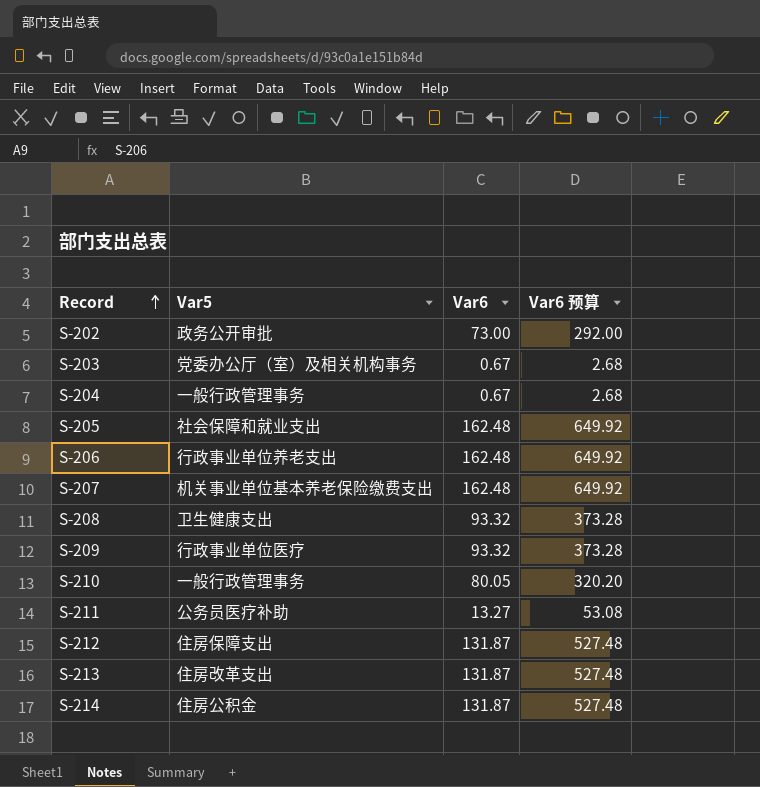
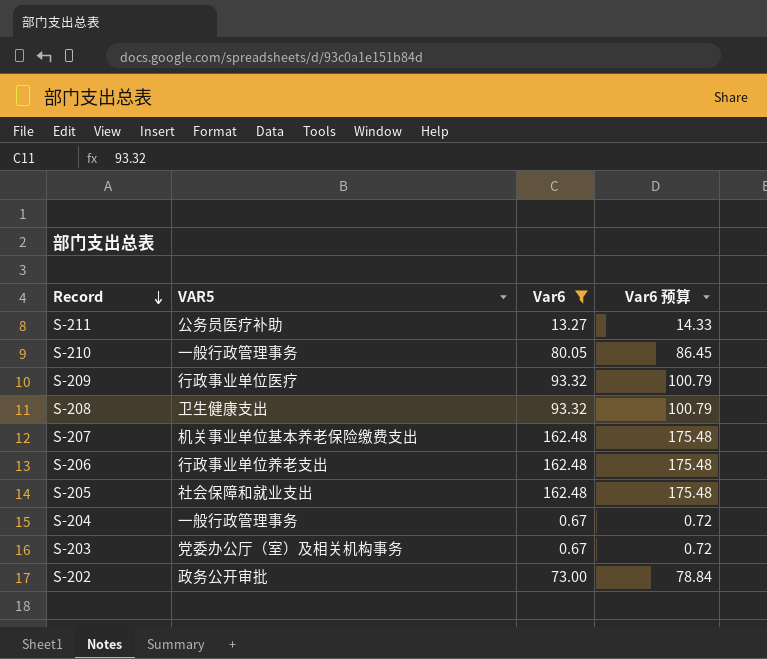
filter: none -> Var6 != 131.87
row order: Record ascending -> Record descending
column name: Var5 -> VAR5
column Var6 预算 | formula: [Var6] * 4 -> [Var6] * 1.08

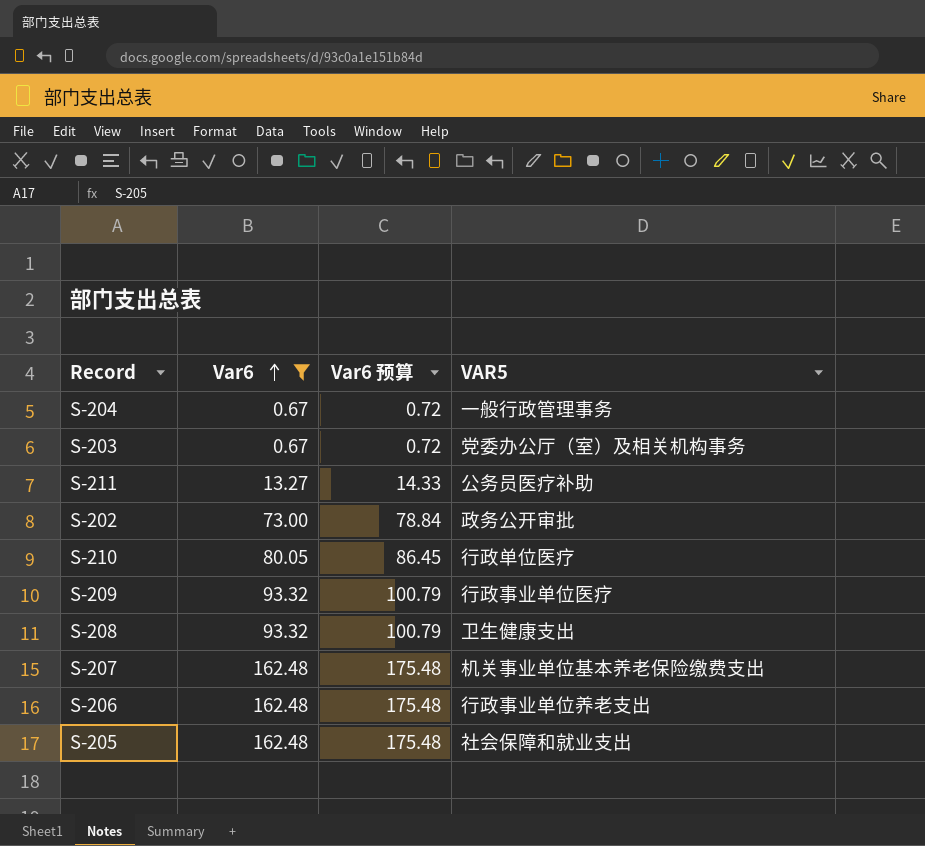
row order: Record descending -> Var6 ascending
column VAR5 | position: 2 -> 4
S-210 | VAR5: 一般行政管理事务 -> 行政单位医疗

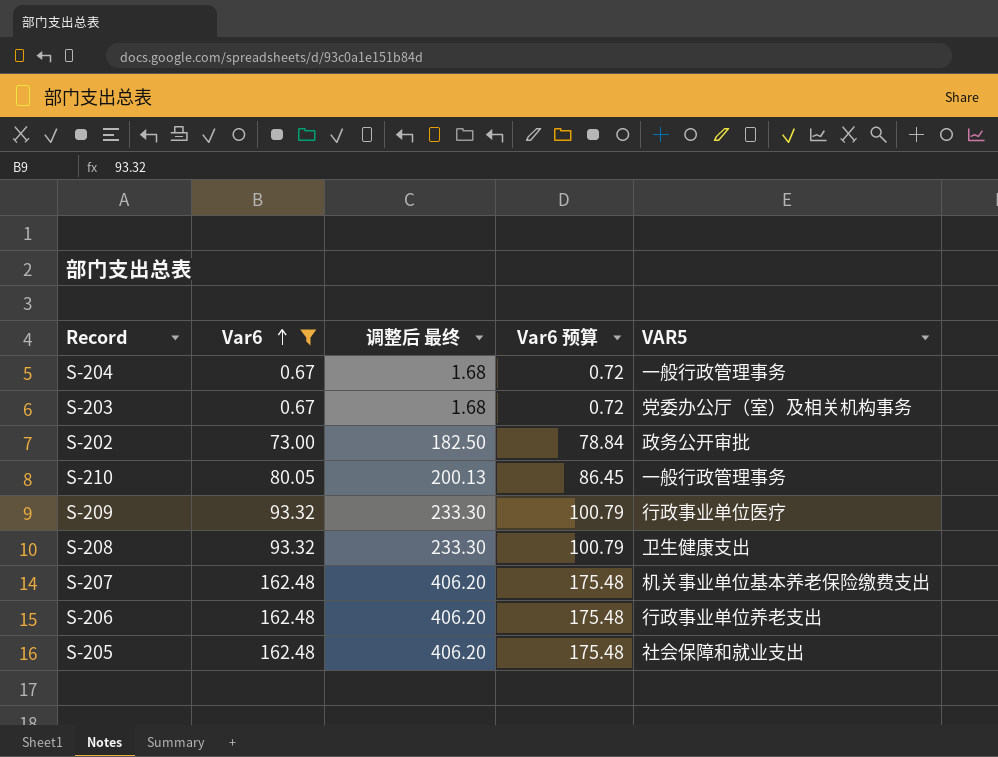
column 调整后 最终 | formula: none -> [Var6] * 2.5
row S-211: 13.27 | 14.33 | 公务员医疗补助 -> none
S-210 | VAR5: 行政单位医疗 -> 一般行政管理事务

